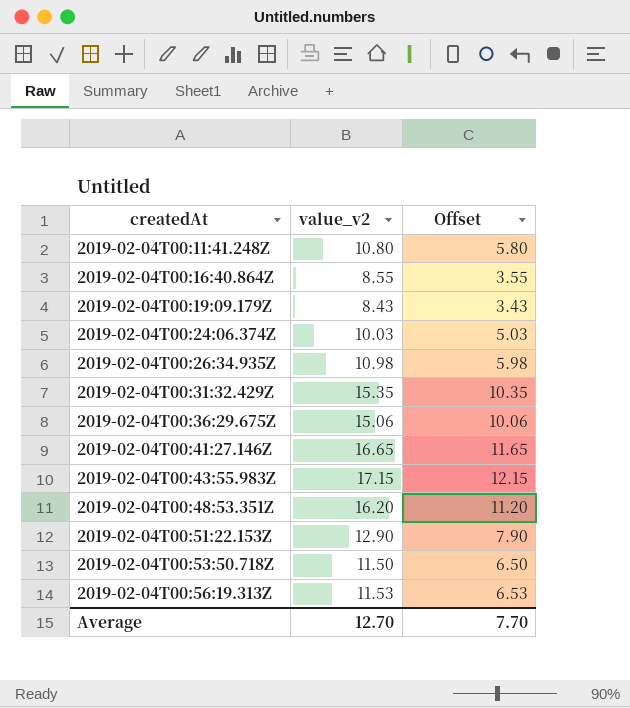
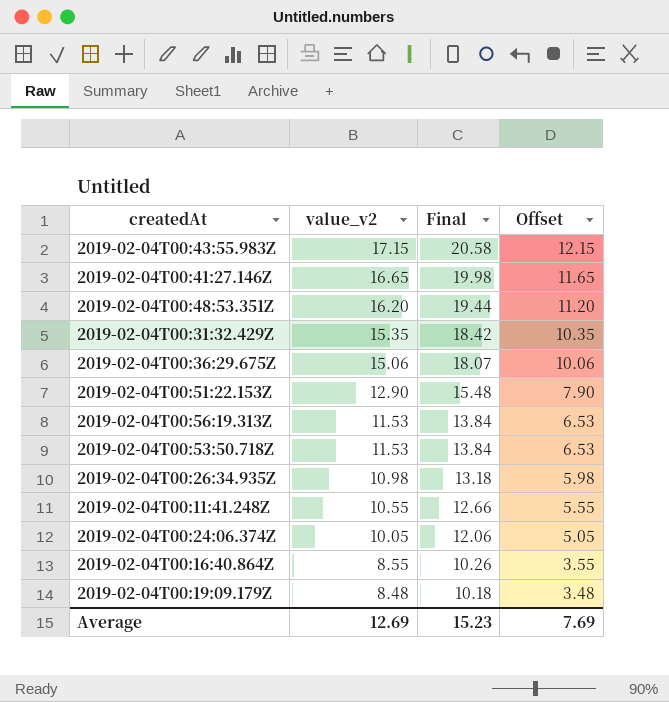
row order: createdAt ascending -> value_v2 descending
column Final | formula: none -> [value_v2] * 1.2
2019-02-04T00:53:50.718Z | value_v2: 11.50 -> 11.53
2019-02-04T00:53:50.718Z | Offset: 6.50 -> 6.53
2019-02-04T00:11:41.248Z | value_v2: 10.80 -> 10.55
2019-02-04T00:11:41.248Z | Offset: 5.80 -> 5.55
2019-02-04T00:24:06.374Z | value_v2: 10.03 -> 10.05
2019-02-04T00:24:06.374Z | Offset: 5.03 -> 5.05
2019-02-04T00:19:09.179Z | value_v2: 8.43 -> 8.48
2019-02-04T00:19:09.179Z | Offset: 3.43 -> 3.48
Average | value_v2: 12.70 -> 12.69
Average | Offset: 7.70 -> 7.69

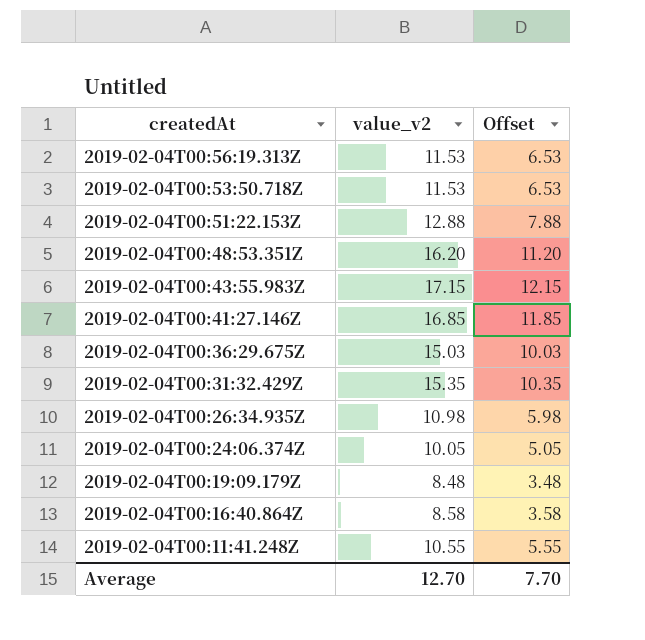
row order: value_v2 descending -> createdAt descending
column Final | formula: [value_v2] * 1.2 -> none
2019-02-04T00:51:22.153Z | value_v2: 12.90 -> 12.88
2019-02-04T00:51:22.153Z | Offset: 7.90 -> 7.88
2019-02-04T00:41:27.146Z | value_v2: 16.65 -> 16.85
2019-02-04T00:41:27.146Z | Offset: 11.65 -> 11.85
2019-02-04T00:36:29.675Z | value_v2: 15.06 -> 15.03
2019-02-04T00:36:29.675Z | Offset: 10.06 -> 10.03
2019-02-04T00:16:40.864Z | value_v2: 8.55 -> 8.58
2019-02-04T00:16:40.864Z | Offset: 3.55 -> 3.58
Average | value_v2: 12.69 -> 12.70
Average | Offset: 7.69 -> 7.70

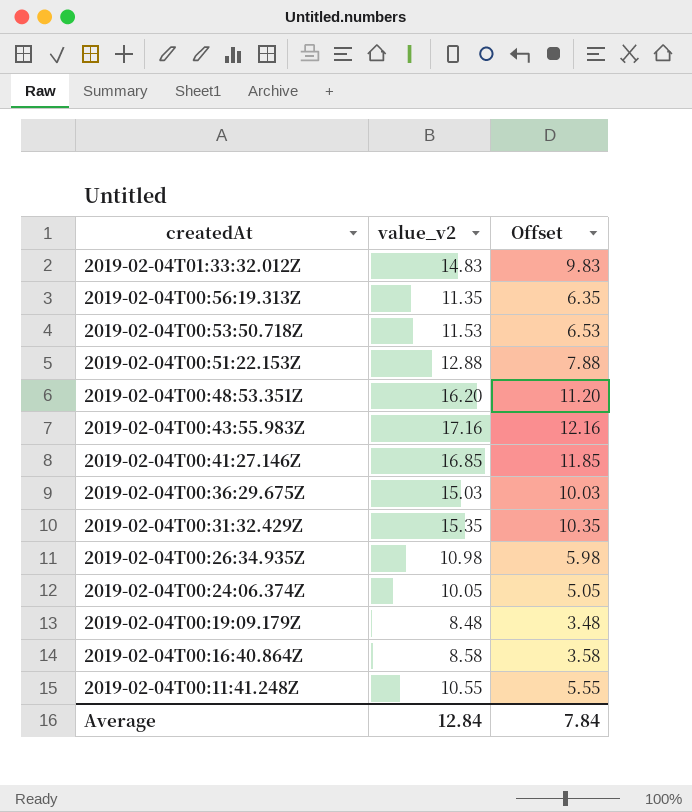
row 2019-02-04T01:33:32.012Z: none -> 14.83 | 9.83
2019-02-04T00:56:19.313Z | value_v2: 11.53 -> 11.35
2019-02-04T00:56:19.313Z | Offset: 6.53 -> 6.35
2019-02-04T00:43:55.983Z | value_v2: 17.15 -> 17.16
2019-02-04T00:43:55.983Z | Offset: 12.15 -> 12.16
Average | value_v2: 12.70 -> 12.84
Average | Offset: 7.70 -> 7.84

